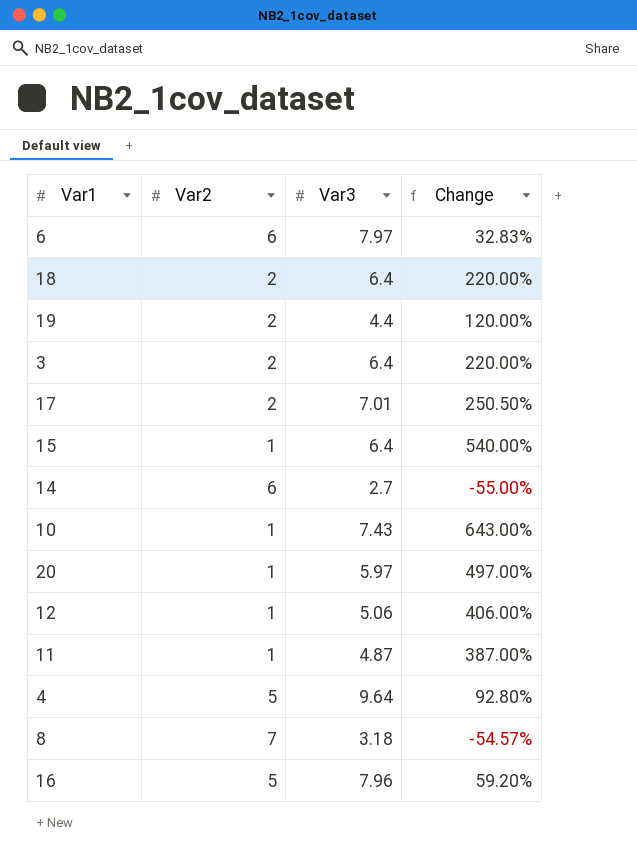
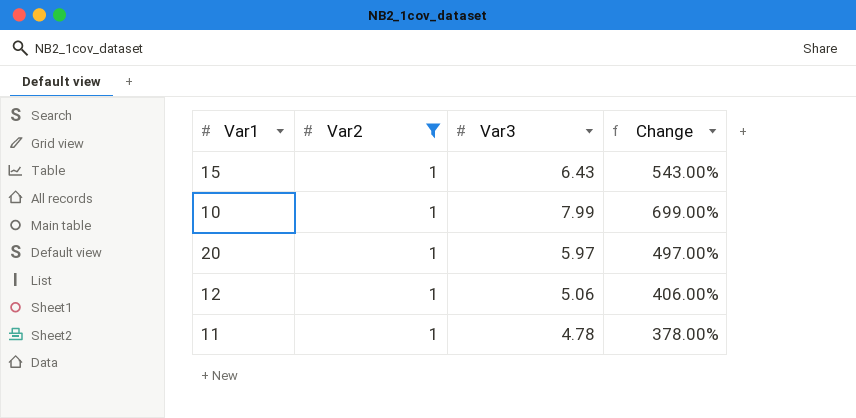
filter: none -> Var2 = 1
15 | Var3: 6.4 -> 6.43
15 | Change: 540.00% -> 543.00%
10 | Var3: 7.43 -> 7.99
10 | Change: 643.00% -> 699.00%
11 | Var3: 4.87 -> 4.78
11 | Change: 387.00% -> 378.00%

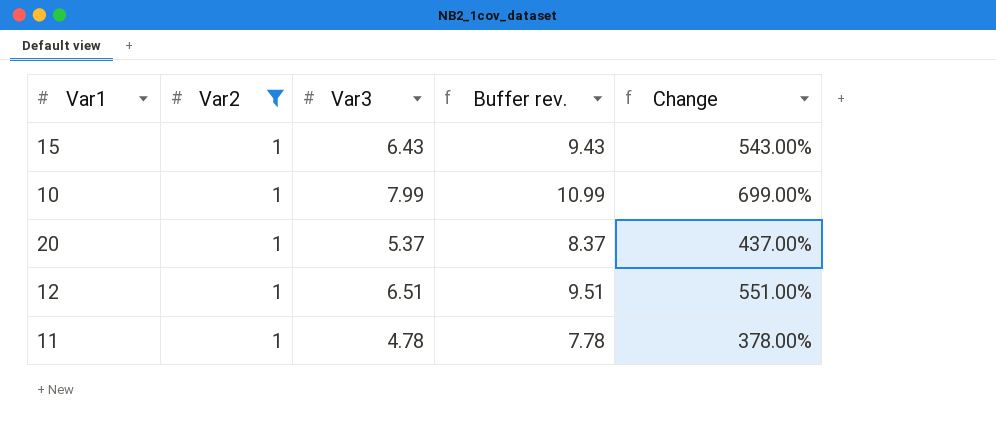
column Buffer rev. | formula: none -> [Var3] + 3
20 | Var3: 5.97 -> 5.37
20 | Change: 497.00% -> 437.00%
12 | Var3: 5.06 -> 6.51
12 | Change: 406.00% -> 551.00%

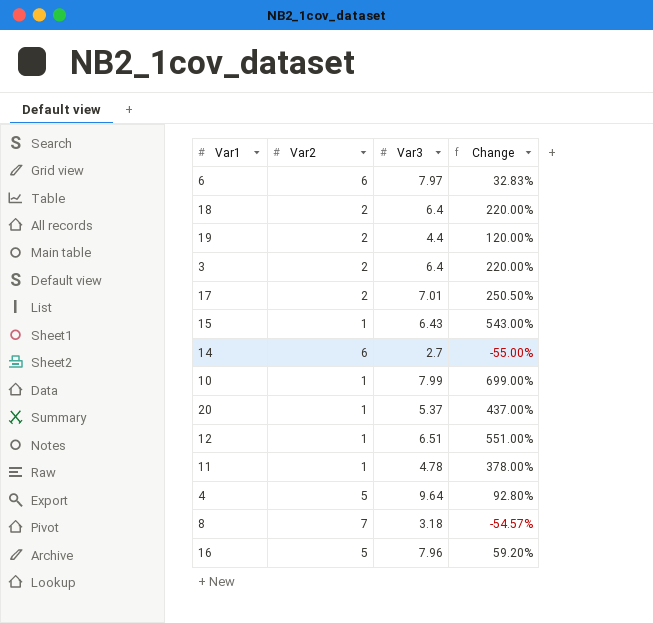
filter: Var2 = 1 -> none
column Buffer rev. | formula: [Var3] + 3 -> none

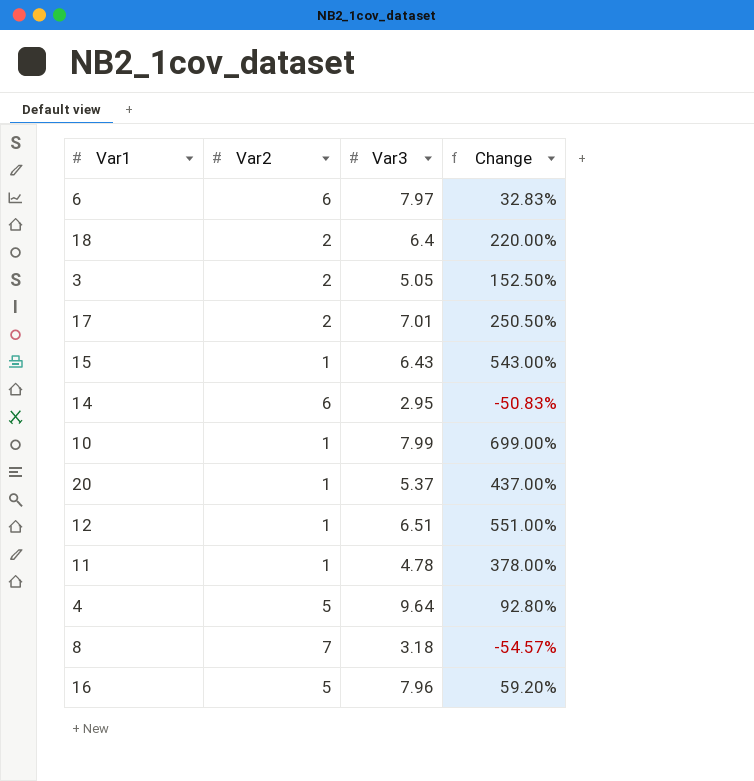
row 19: 2 | 4.4 | 120.00% -> none
3 | Var3: 6.4 -> 5.05
3 | Change: 220.00% -> 152.50%
14 | Var3: 2.7 -> 2.95
14 | Change: -55.00% -> -50.83%

